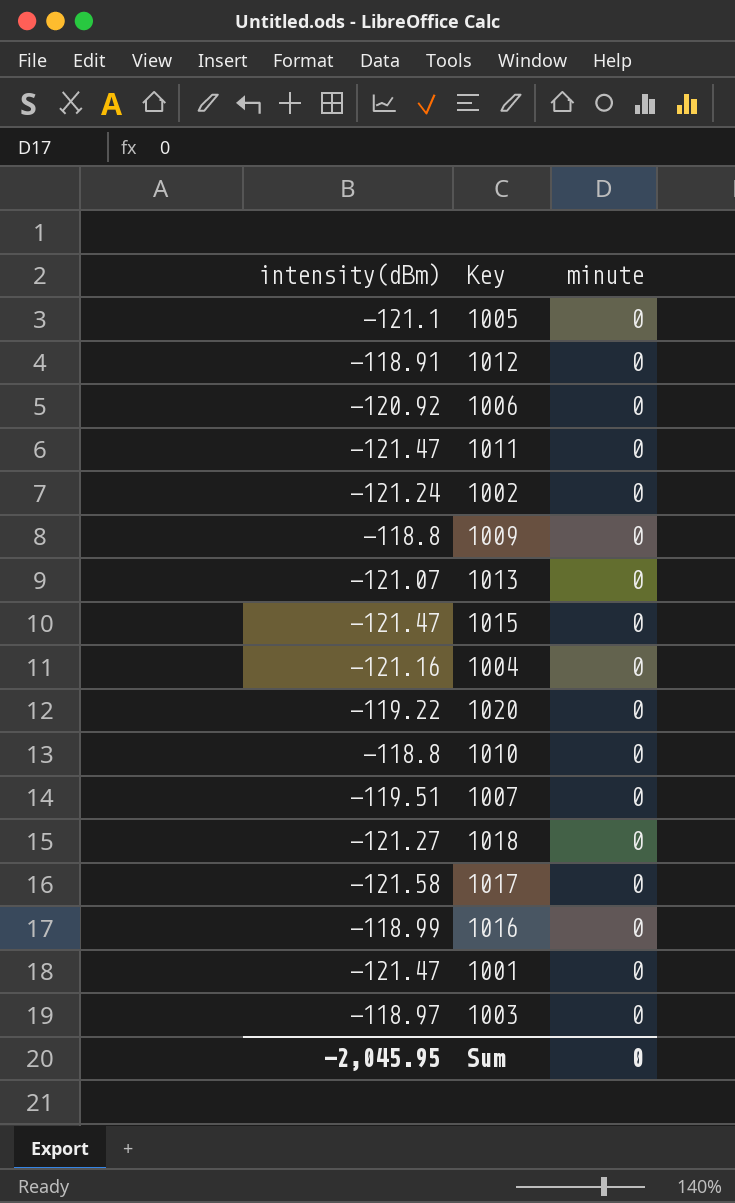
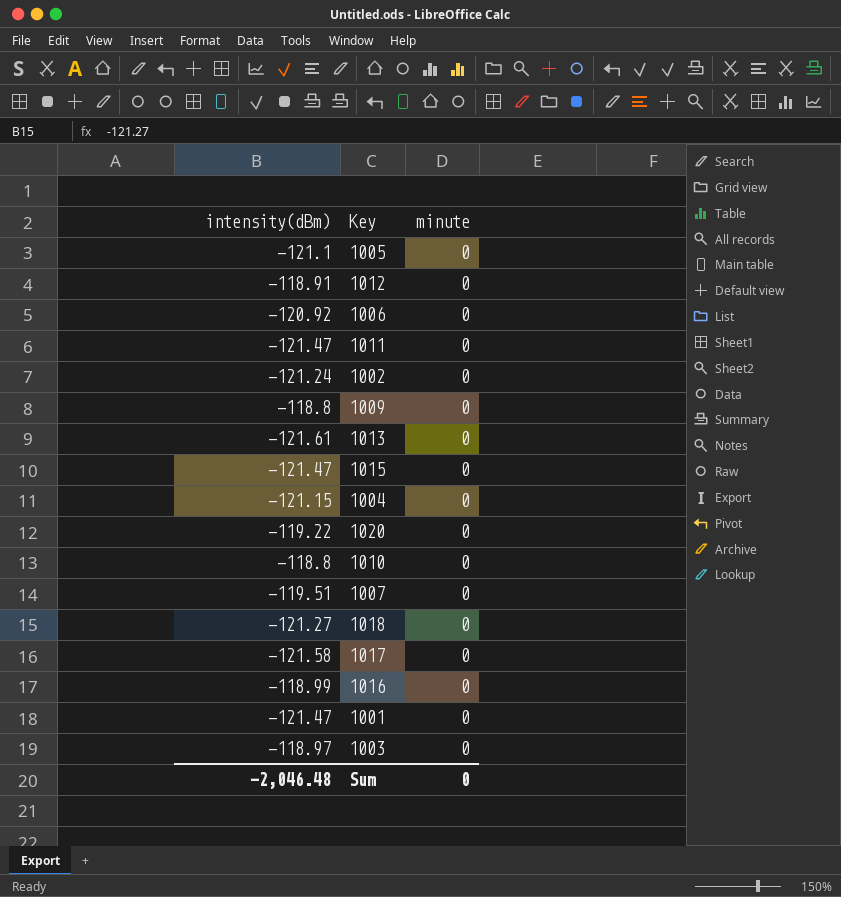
1013 | intensity(dBm): -121.07 -> -121.61
1004 | intensity(dBm): -121.16 -> -121.15
Sum | intensity(dBm): -2,045.95 -> -2,046.48

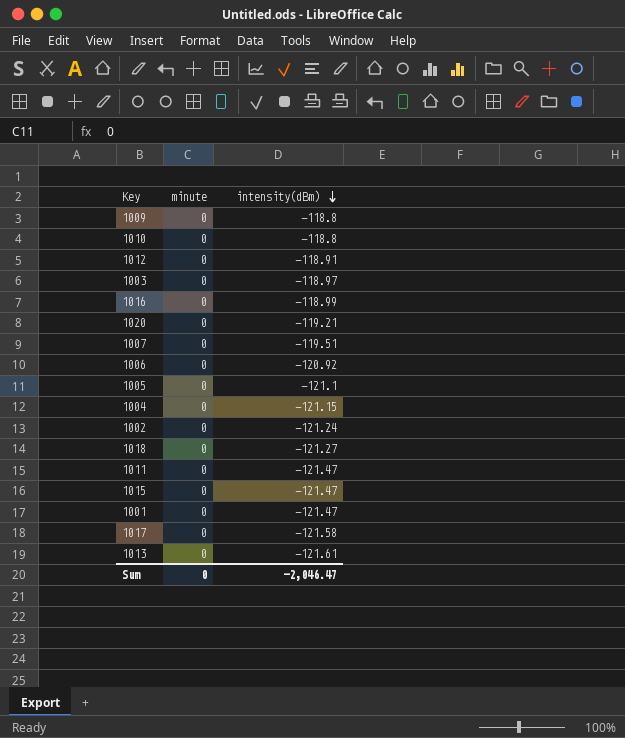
row order: none -> intensity(dBm) descending
column intensity(dBm) | position: 1 -> 3
1020 | intensity(dBm): -119.22 -> -119.21
Sum | intensity(dBm): -2,046.48 -> -2,046.47

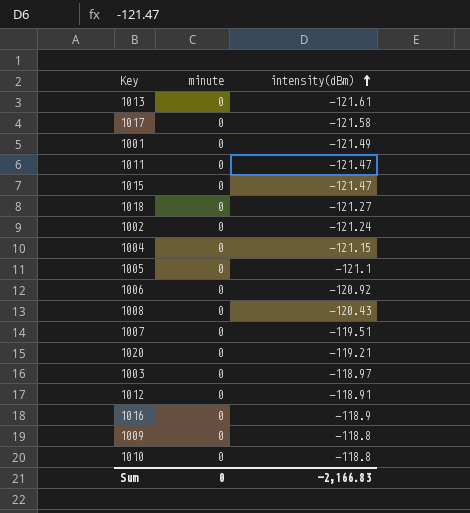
row order: intensity(dBm) descending -> intensity(dBm) ascending
1001 | intensity(dBm): -121.47 -> -121.49
row 1008: none -> 0 | -120.43
1016 | intensity(dBm): -118.99 -> -118.9
Sum | intensity(dBm): -2,046.47 -> -2,166.83

